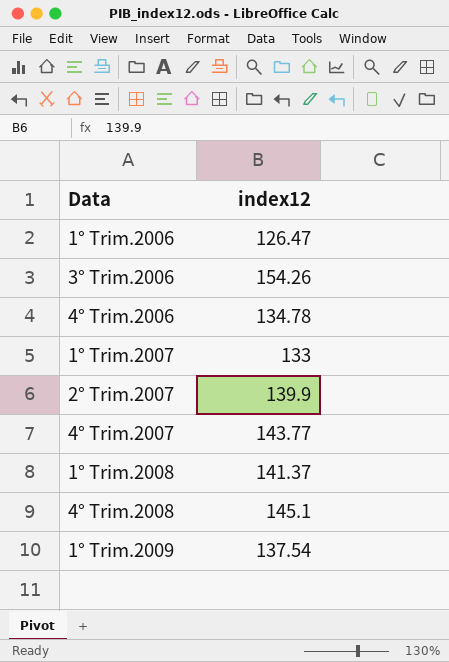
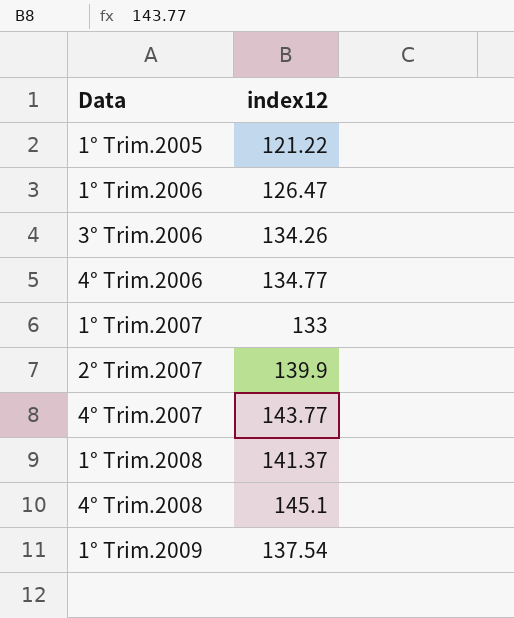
row 1° Trim.2005: none -> 121.22
3° Trim.2006 | index12: 154.26 -> 134.26
4° Trim.2006 | index12: 134.78 -> 134.77

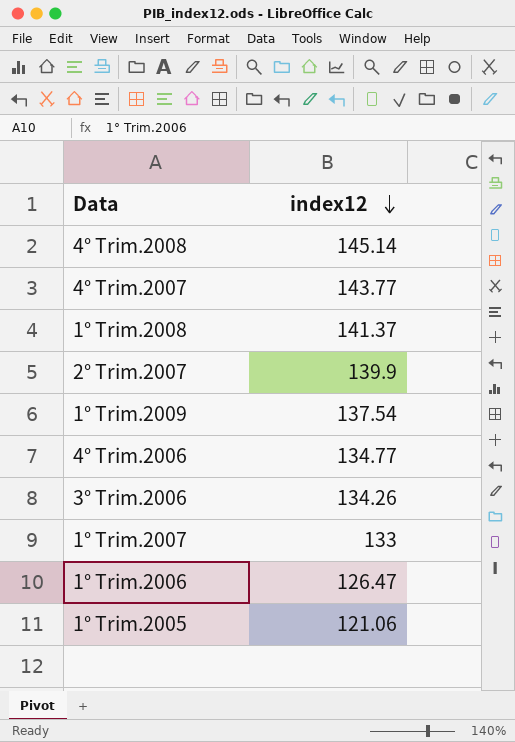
row order: none -> index12 descending
4° Trim.2008 | index12: 145.1 -> 145.14
1° Trim.2005 | index12: 121.22 -> 121.06

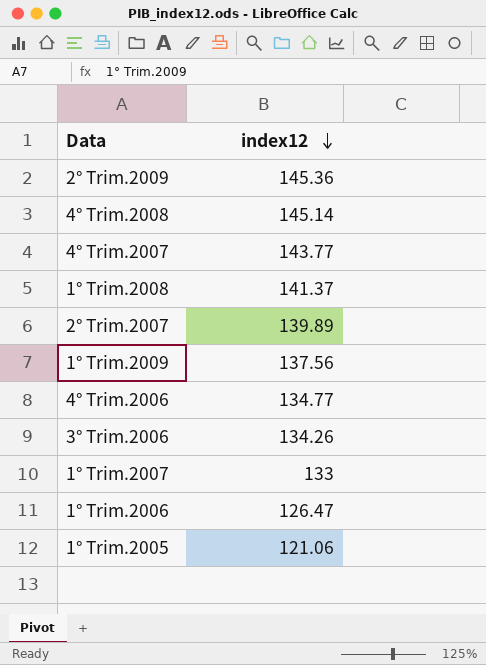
row 2° Trim.2009: none -> 145.36
2° Trim.2007 | index12: 139.9 -> 139.89
1° Trim.2009 | index12: 137.54 -> 137.56

